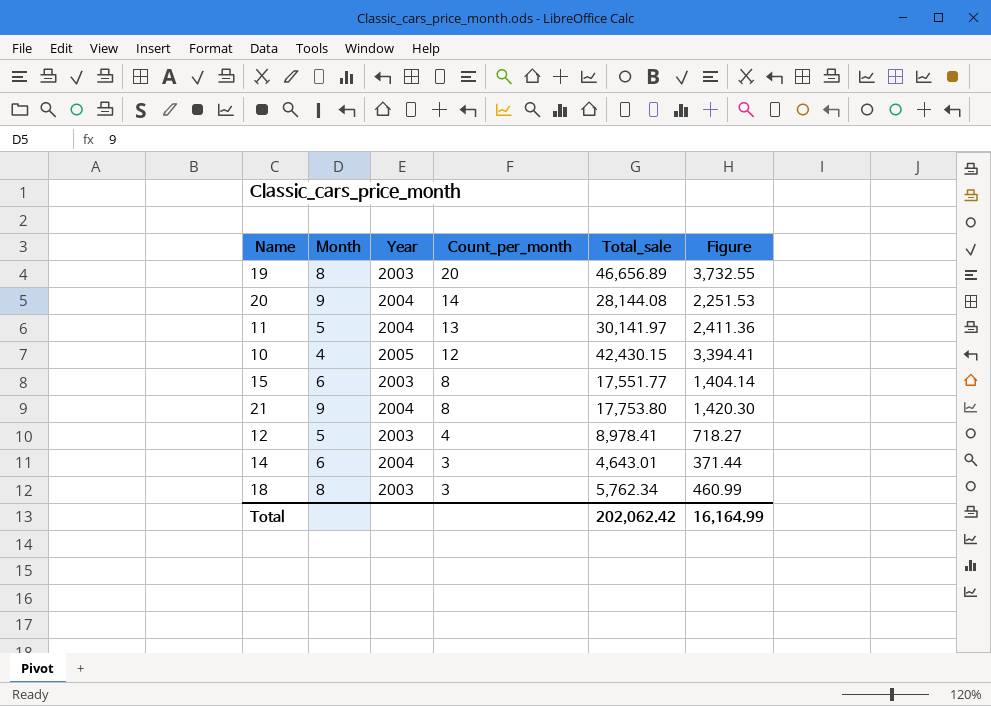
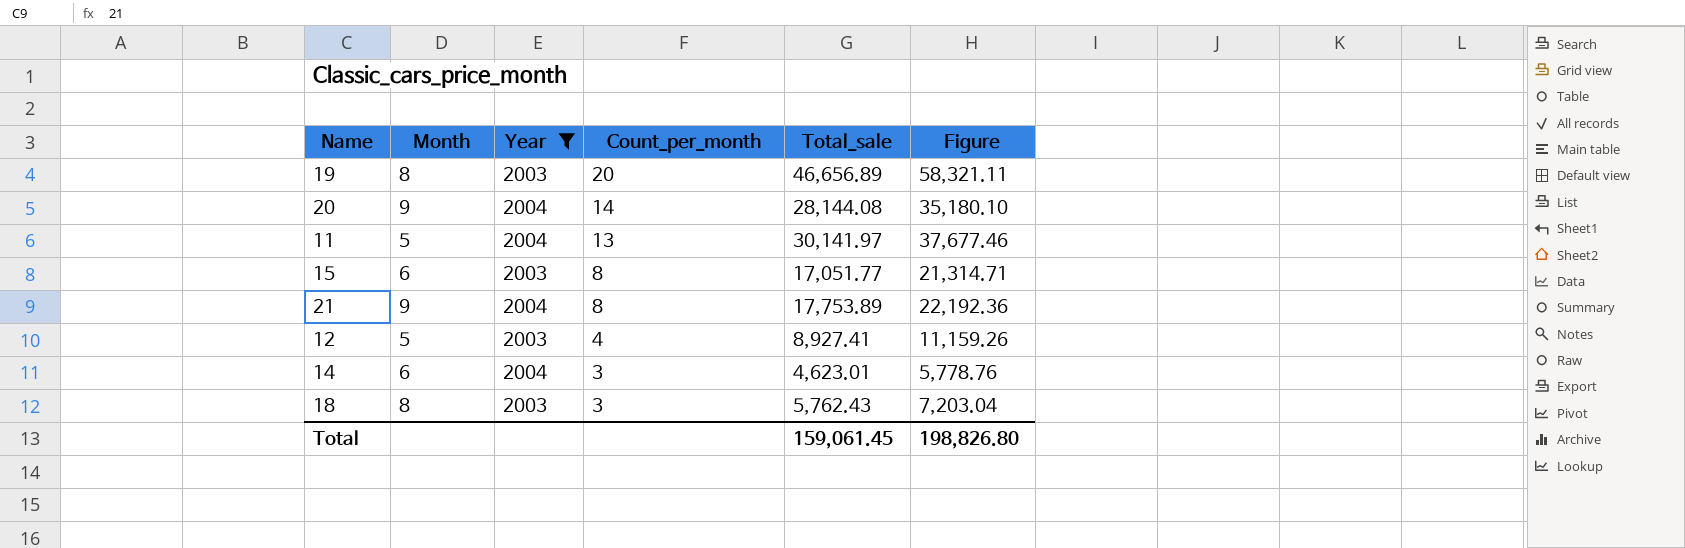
filter: none -> Year != 2005
column Figure | formula: [Total_sale] * 0.08 -> [Total_sale] * 1.25
15 | Total_sale: 17,551.77 -> 17,051.77
21 | Total_sale: 17,753.80 -> 17,753.89
12 | Total_sale: 8,978.41 -> 8,927.41
14 | Total_sale: 4,643.01 -> 4,623.01
18 | Total_sale: 5,762.34 -> 5,762.43
Total | Total_sale: 202,062.42 -> 159,061.45
Total | Figure: 16,164.99 -> 198,826.80

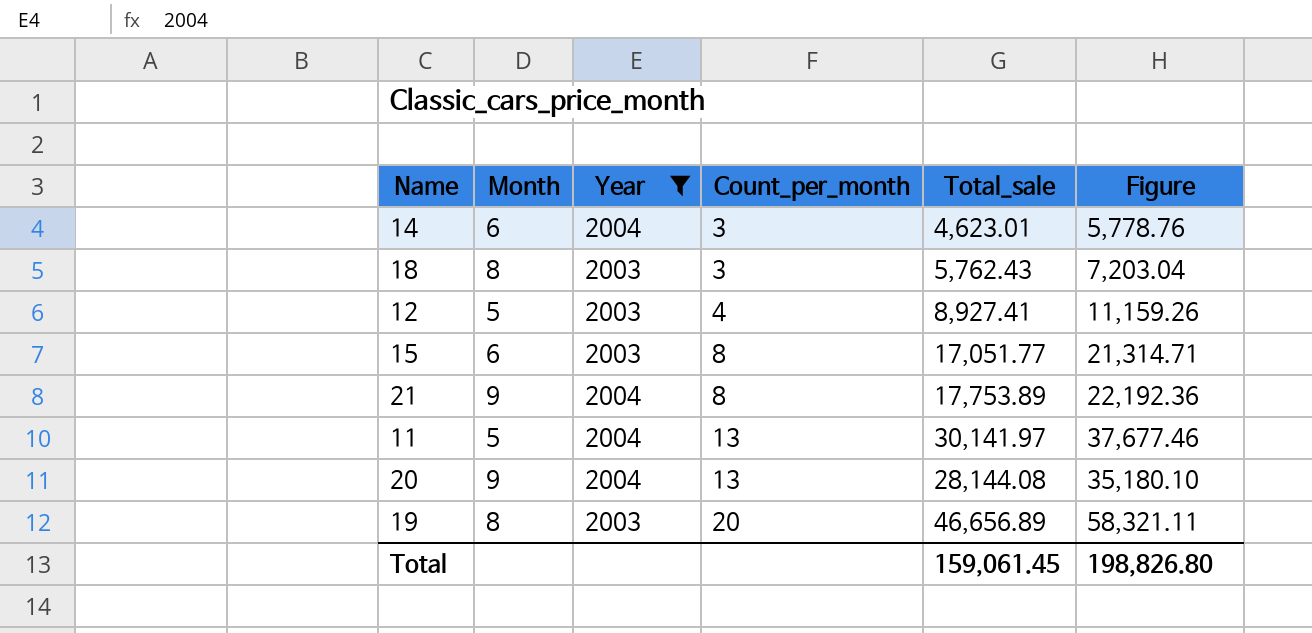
row order: Count_per_month descending -> Count_per_month ascending
20 | Count_per_month: 14 -> 13

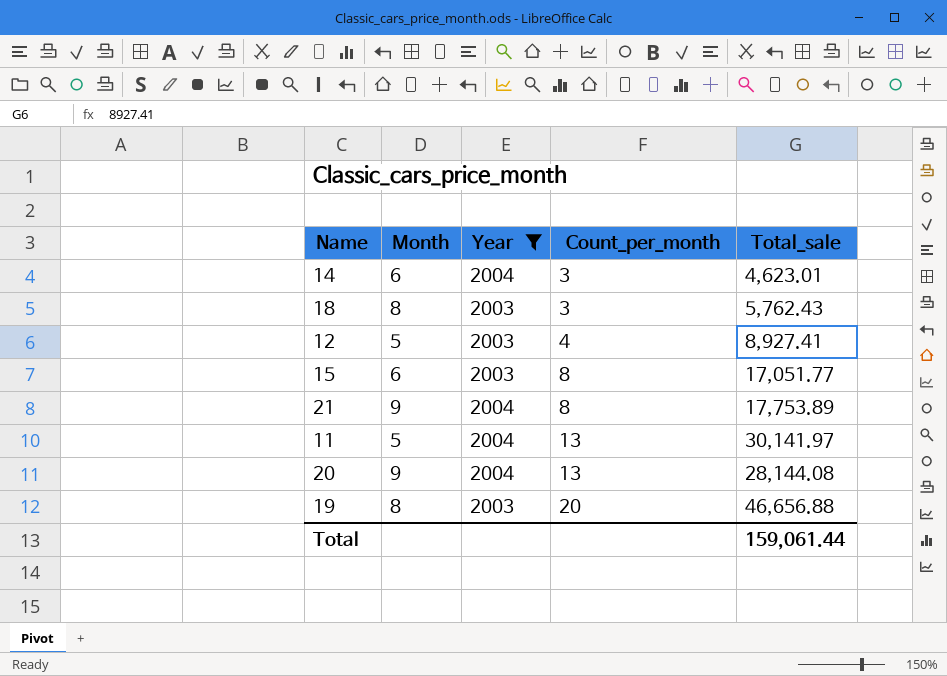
column Figure | formula: [Total_sale] * 1.25 -> none
19 | Total_sale: 46,656.89 -> 46,656.88
Total | Total_sale: 159,061.45 -> 159,061.44

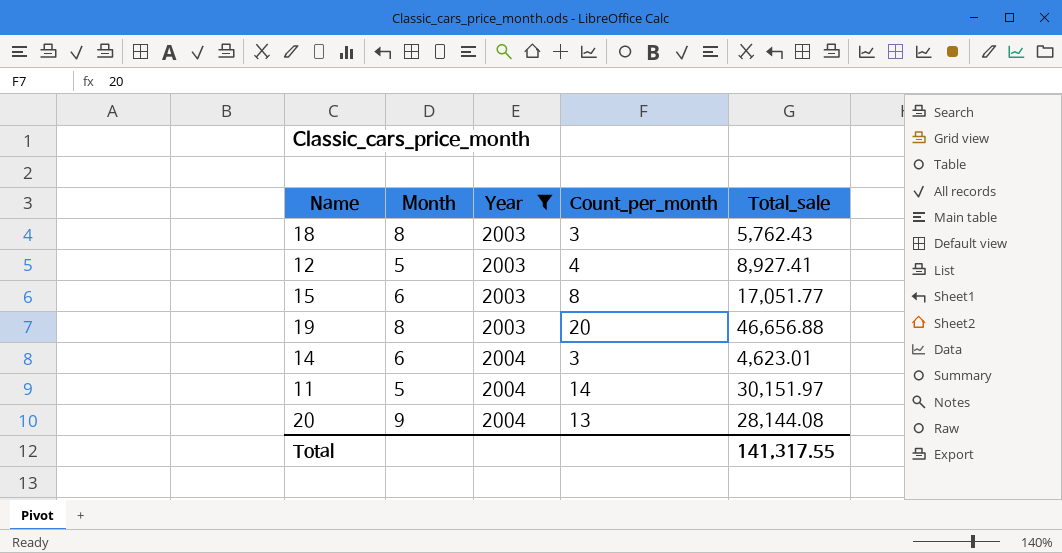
row order: Count_per_month ascending -> Year ascending
row 21: 9 | 2004 | 8 | 17,753.89 -> none
11 | Count_per_month: 13 -> 14
11 | Total_sale: 30,141.97 -> 30,151.97
Total | Total_sale: 159,061.44 -> 141,317.55

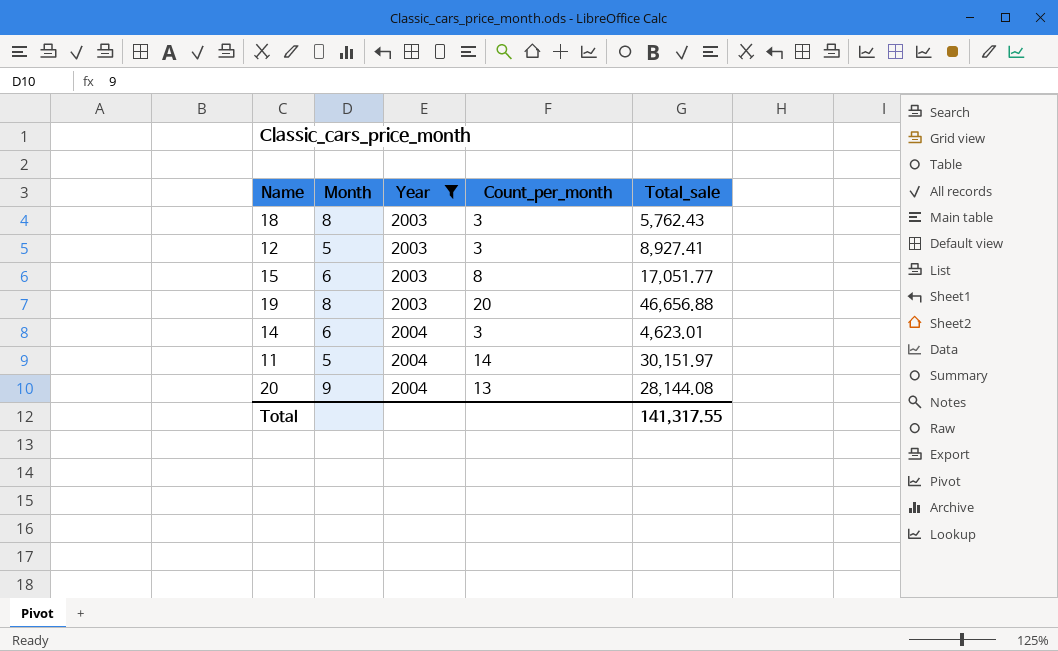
12 | Count_per_month: 4 -> 3

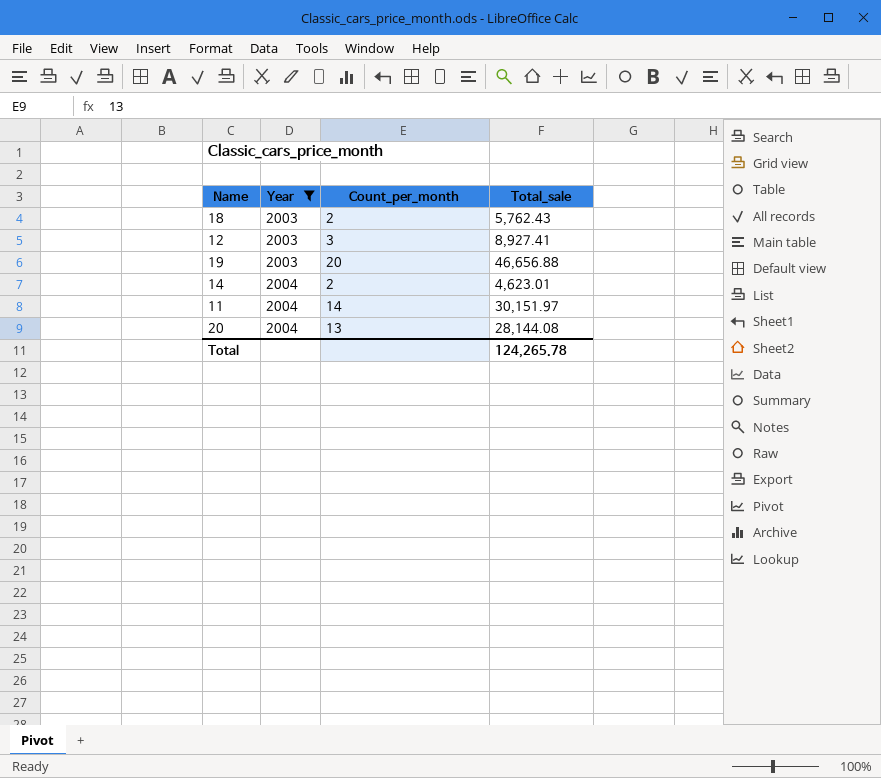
column Month | position: 2 -> none
row 15: 6 | 2003 | 8 | 17,051.77 -> none
18 | Count_per_month: 3 -> 2
14 | Count_per_month: 3 -> 2
Total | Total_sale: 141,317.55 -> 124,265.78

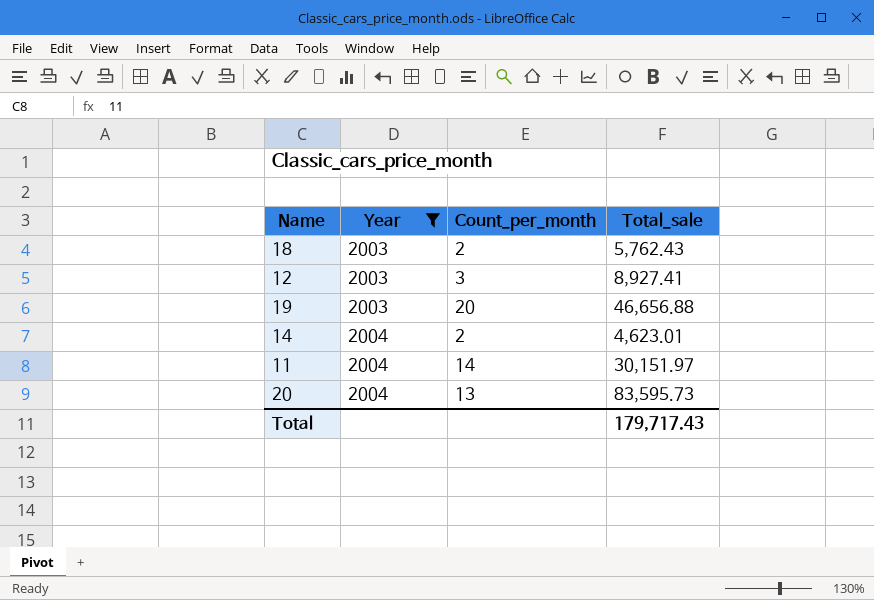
20 | Total_sale: 28,144.08 -> 83,595.73
Total | Total_sale: 124,265.78 -> 179,717.43

